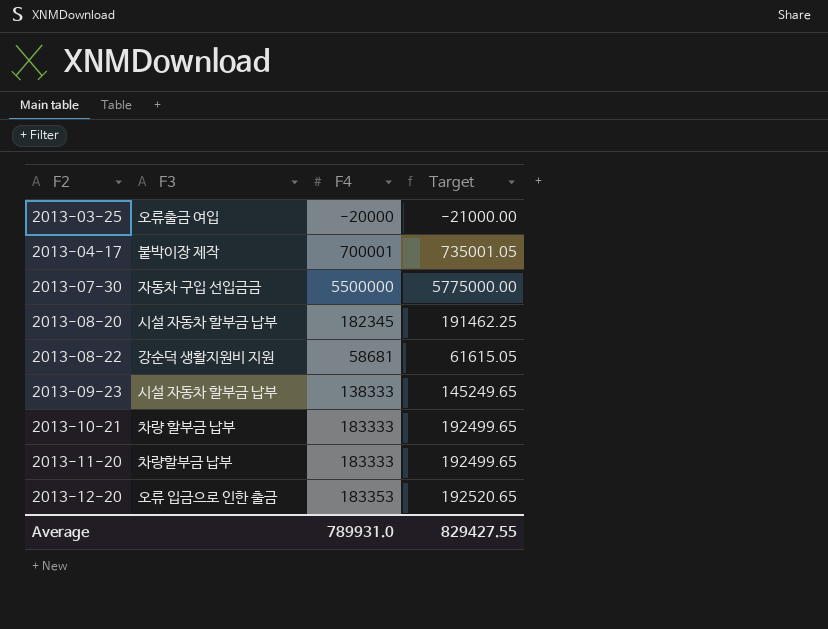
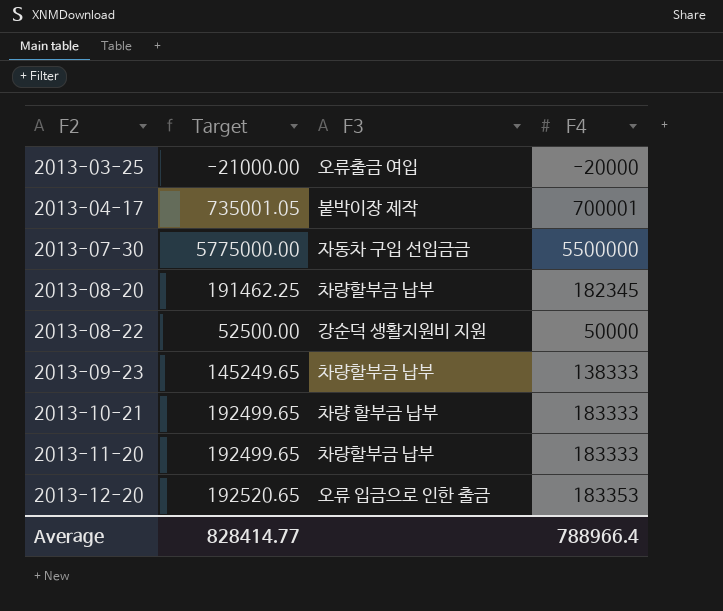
column Target | position: 4 -> 2
2013-08-20 | F3: 시설 자동차 할부금 납부 -> 차량할부금 납부
2013-08-22 | Target: 61615.05 -> 52500.00
2013-08-22 | F4: 58681 -> 50000
2013-09-23 | F3: 시설 자동차 할부금 납부 -> 차량할부금 납부
Average | Target: 829427.55 -> 828414.77
Average | F4: 789931.0 -> 788966.4

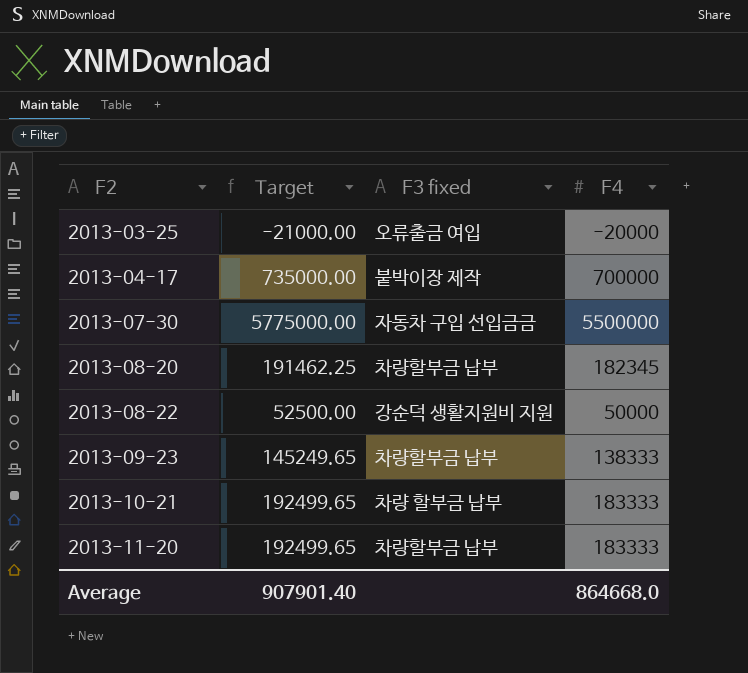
column name: F3 -> F3 fixed
row 2013-12-20: 192520.65 | 오류 입금으로 인한 출금 | 183353 -> none
2013-04-17 | Target: 735001.05 -> 735000.00
2013-04-17 | F4: 700001 -> 700000
Average | Target: 828414.77 -> 907901.40
Average | F4: 788966.4 -> 864668.0

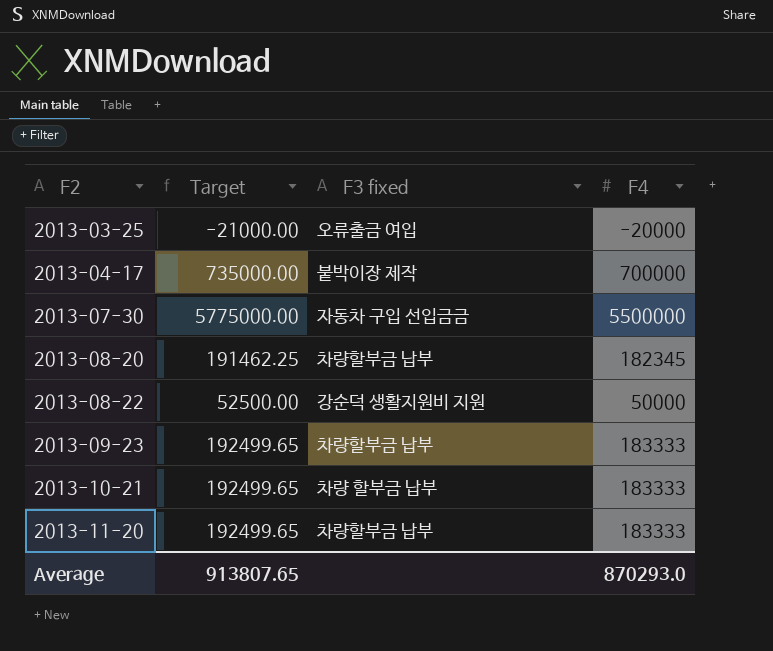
2013-09-23 | Target: 145249.65 -> 192499.65
2013-09-23 | F4: 138333 -> 183333
Average | Target: 907901.40 -> 913807.65
Average | F4: 864668.0 -> 870293.0

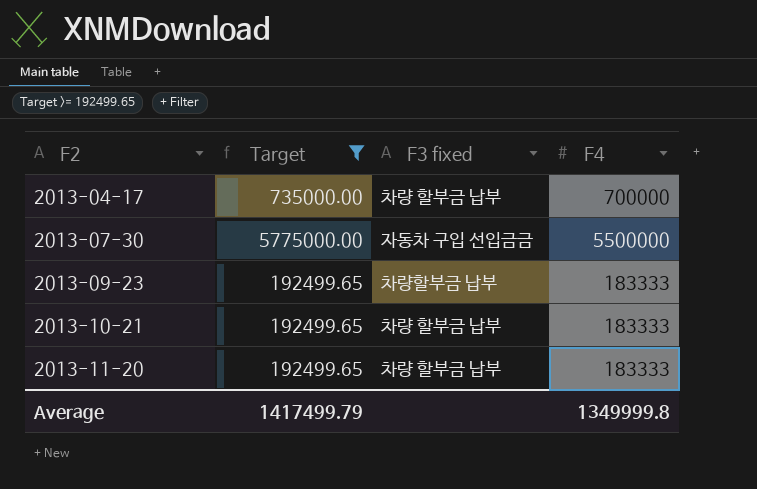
filter: none -> Target >= 192499.65
2013-04-17 | F3 fixed: 붙박이장 제작 -> 차량 할부금 납부
2013-11-20 | F3 fixed: 차량할부금 납부 -> 차량 할부금 납부
Average | Target: 913807.65 -> 1417499.79
Average | F4: 870293.0 -> 1349999.8

